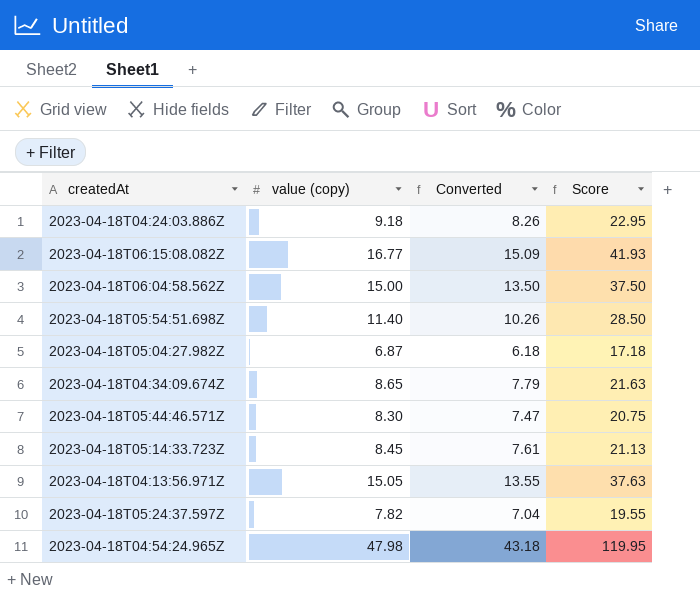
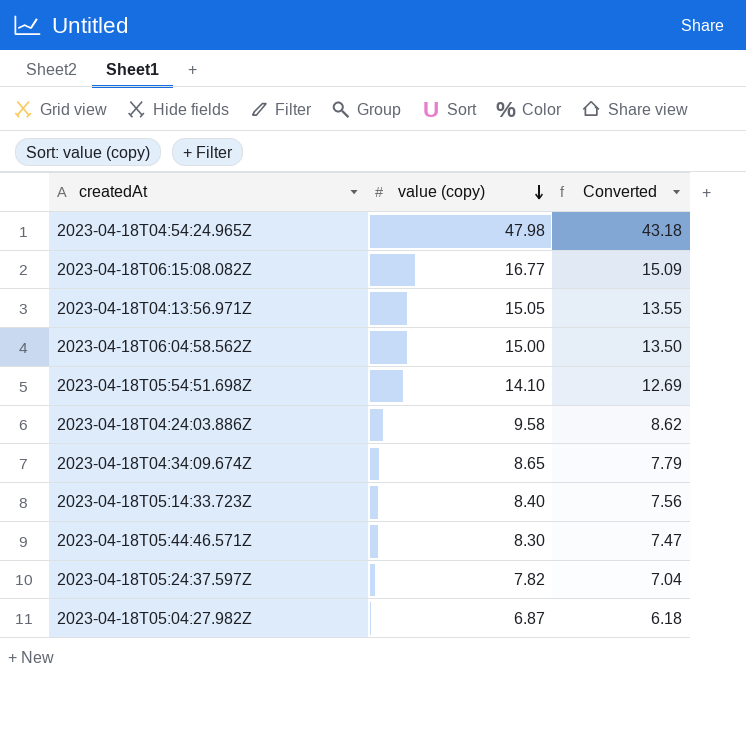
row order: none -> value (copy) descending
column Score | formula: [value (copy)] * 2.5 -> none
2023-04-18T05:54:51.698Z | value (copy): 11.40 -> 14.10
2023-04-18T05:54:51.698Z | Converted: 10.26 -> 12.69
2023-04-18T04:24:03.886Z | value (copy): 9.18 -> 9.58
2023-04-18T04:24:03.886Z | Converted: 8.26 -> 8.62
2023-04-18T05:14:33.723Z | value (copy): 8.45 -> 8.40
2023-04-18T05:14:33.723Z | Converted: 7.61 -> 7.56

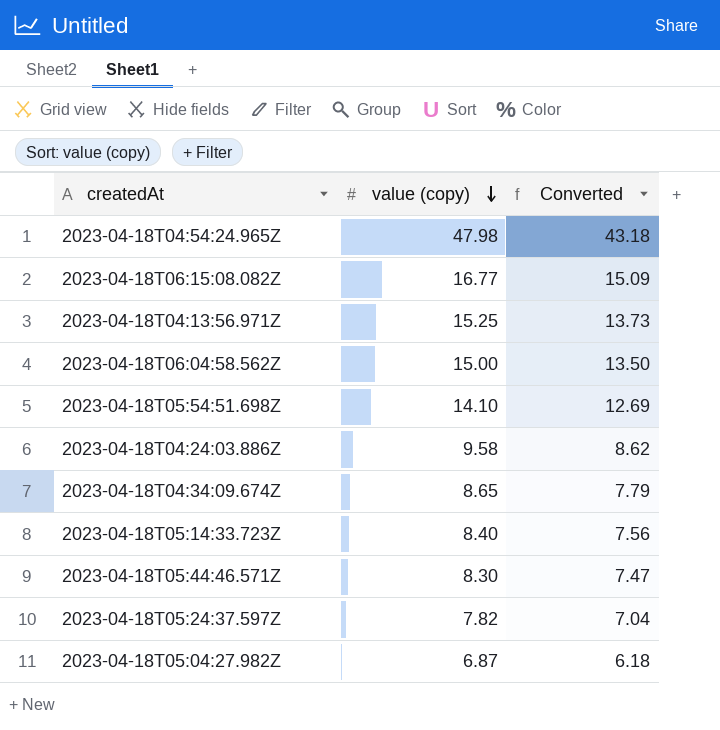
2023-04-18T04:13:56.971Z | value (copy): 15.05 -> 15.25
2023-04-18T04:13:56.971Z | Converted: 13.55 -> 13.73

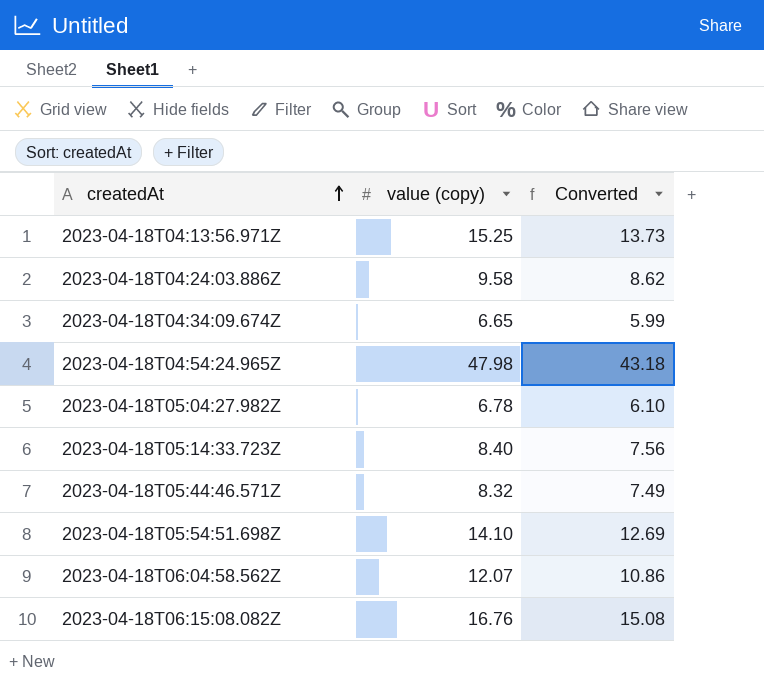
row order: value (copy) descending -> createdAt ascending
row 2023-04-18T05:24:37.597Z: 7.82 | 7.04 -> none
2023-04-18T04:34:09.674Z | value (copy): 8.65 -> 6.65
2023-04-18T04:34:09.674Z | Converted: 7.79 -> 5.99
2023-04-18T05:04:27.982Z | value (copy): 6.87 -> 6.78
2023-04-18T05:04:27.982Z | Converted: 6.18 -> 6.10
2023-04-18T05:44:46.571Z | value (copy): 8.30 -> 8.32
2023-04-18T05:44:46.571Z | Converted: 7.47 -> 7.49
2023-04-18T06:04:58.562Z | value (copy): 15.00 -> 12.07
2023-04-18T06:04:58.562Z | Converted: 13.50 -> 10.86
2023-04-18T06:15:08.082Z | value (copy): 16.77 -> 16.76
2023-04-18T06:15:08.082Z | Converted: 15.09 -> 15.08

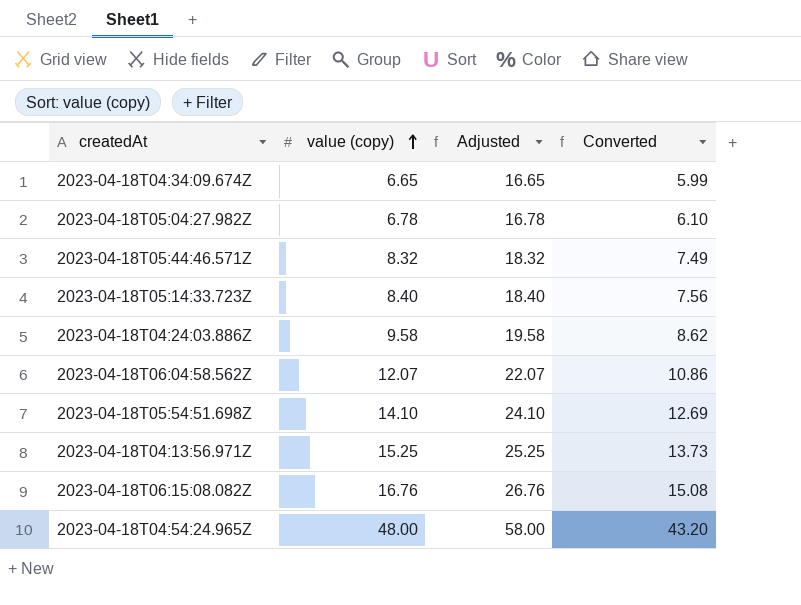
row order: createdAt ascending -> value (copy) ascending
column Adjusted | formula: none -> [value (copy)] + 10
2023-04-18T04:54:24.965Z | value (copy): 47.98 -> 48.00
2023-04-18T04:54:24.965Z | Converted: 43.18 -> 43.20

